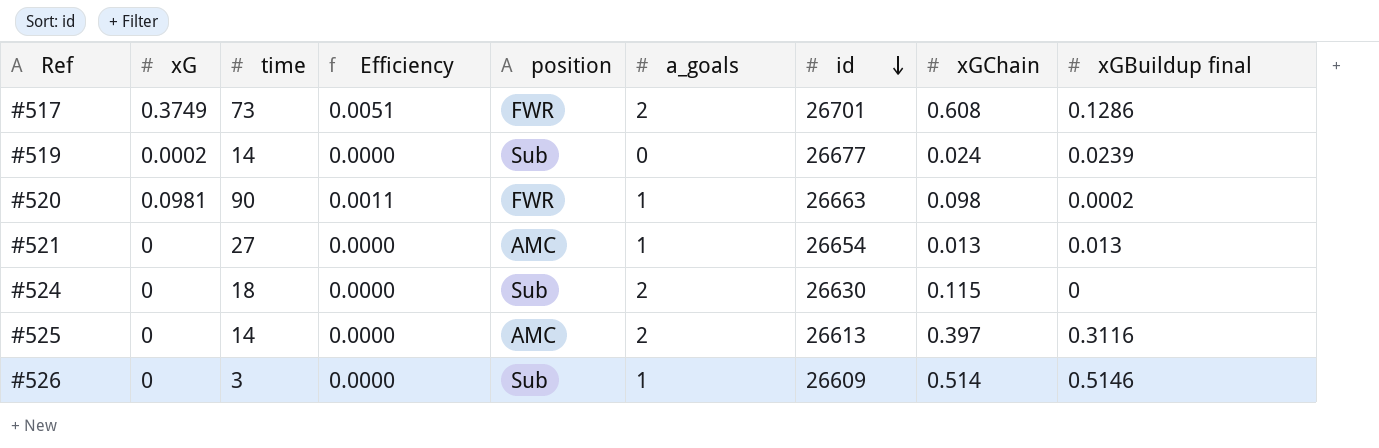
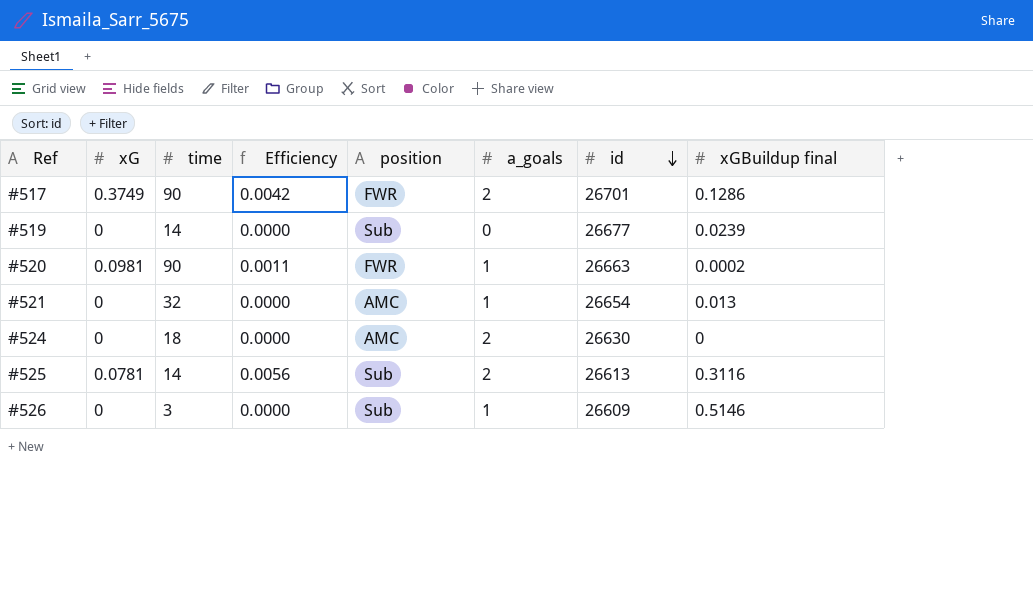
column xGChain | position: 8 -> none
#517 | time: 73 -> 90
#517 | Efficiency: 0.0051 -> 0.0042
#519 | xG: 0.0002 -> 0
#521 | time: 27 -> 32
#524 | position: Sub -> AMC
#525 | xG: 0 -> 0.0781
#525 | Efficiency: 0.0000 -> 0.0056
#525 | position: AMC -> Sub

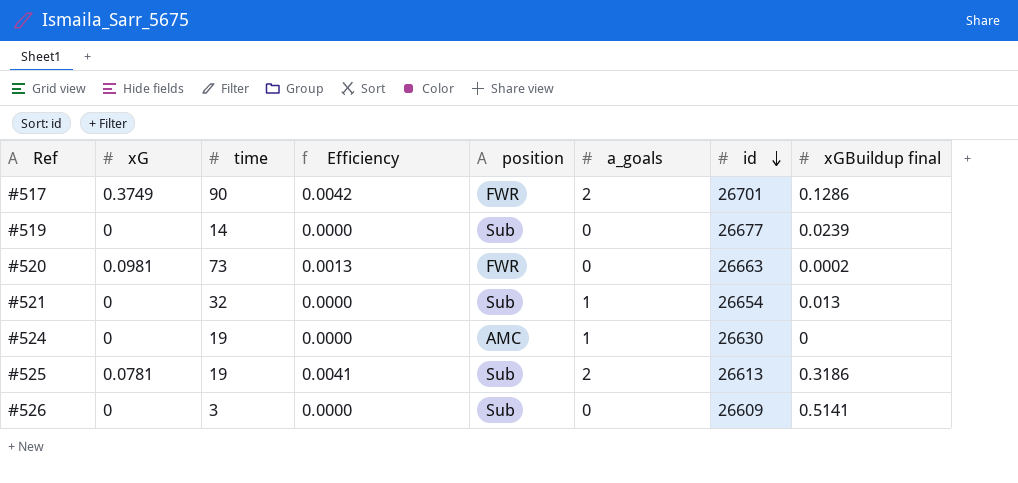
#520 | time: 90 -> 73
#520 | Efficiency: 0.0011 -> 0.0013
#520 | a_goals: 1 -> 0
#521 | position: AMC -> Sub
#524 | time: 18 -> 19
#524 | a_goals: 2 -> 1
#525 | time: 14 -> 19
#525 | Efficiency: 0.0056 -> 0.0041
#525 | xGBuildup final: 0.3116 -> 0.3186
#526 | a_goals: 1 -> 0
#526 | xGBuildup final: 0.5146 -> 0.5141

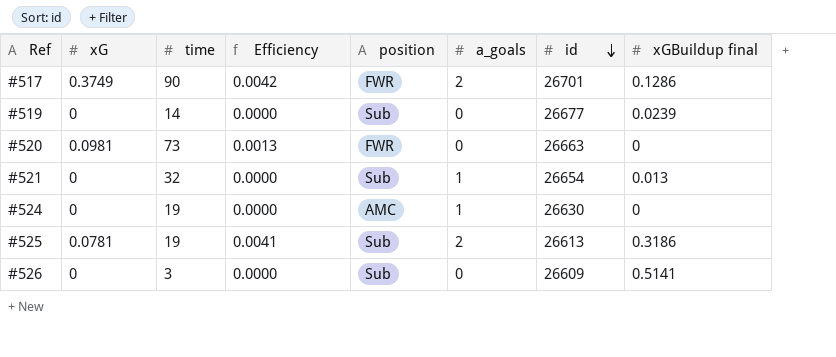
#520 | xGBuildup final: 0.0002 -> 0

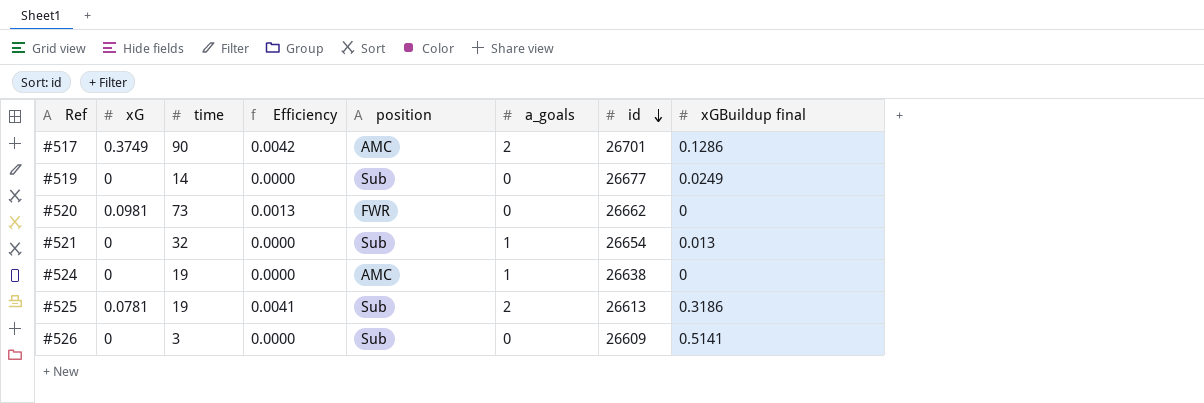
#517 | position: FWR -> AMC
#519 | xGBuildup final: 0.0239 -> 0.0249
#520 | id: 26663 -> 26662
#524 | id: 26630 -> 26638

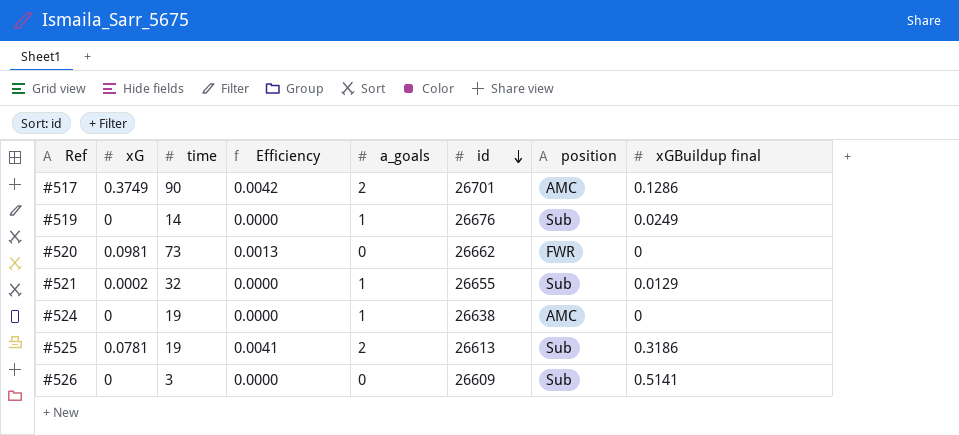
column position | position: 5 -> 7
#519 | a_goals: 0 -> 1
#519 | id: 26677 -> 26676
#521 | xG: 0 -> 0.0002
#521 | id: 26654 -> 26655
#521 | xGBuildup final: 0.013 -> 0.0129

